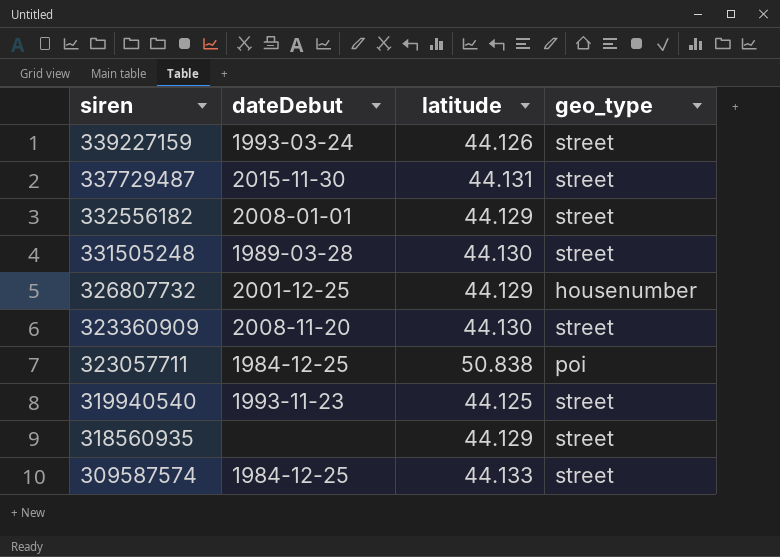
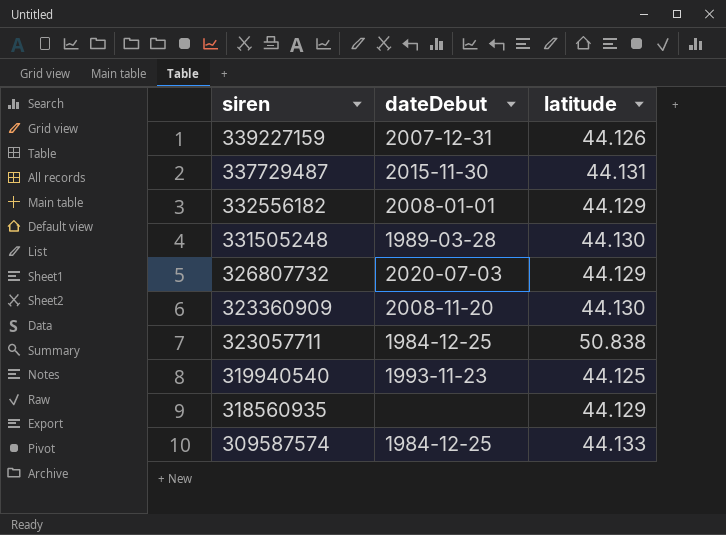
column geo_type | position: 4 -> none
339227159 | dateDebut: 1993-03-24 -> 2007-12-31
326807732 | dateDebut: 2001-12-25 -> 2020-07-03

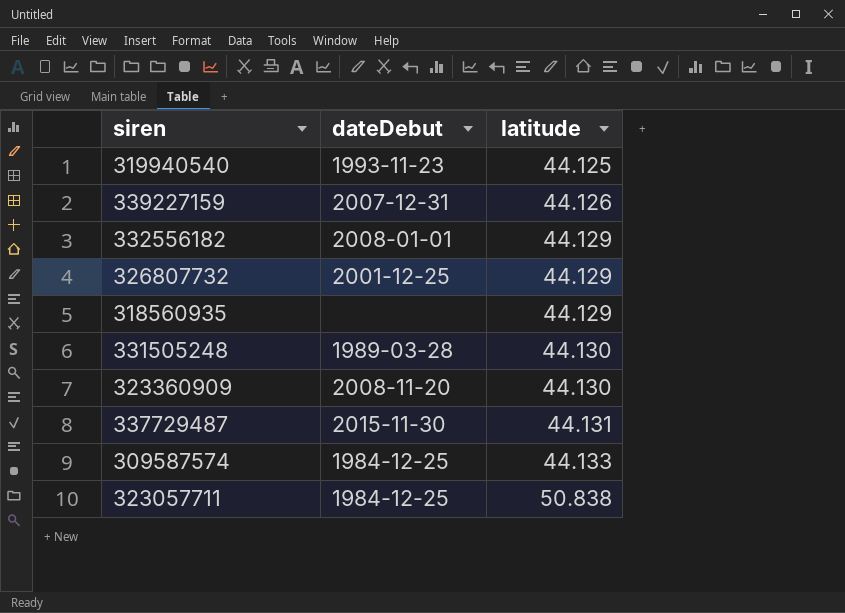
row order: siren descending -> latitude ascending
326807732 | dateDebut: 2020-07-03 -> 2001-12-25

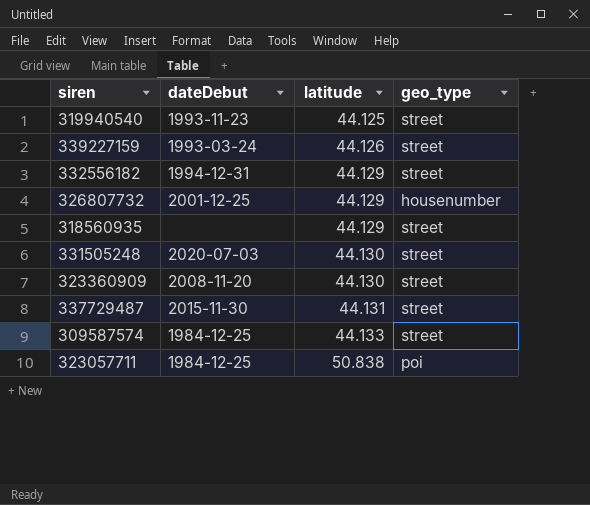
column geo_type | position: none -> 4
339227159 | dateDebut: 2007-12-31 -> 1993-03-24
332556182 | dateDebut: 2008-01-01 -> 1994-12-31
331505248 | dateDebut: 1989-03-28 -> 2020-07-03

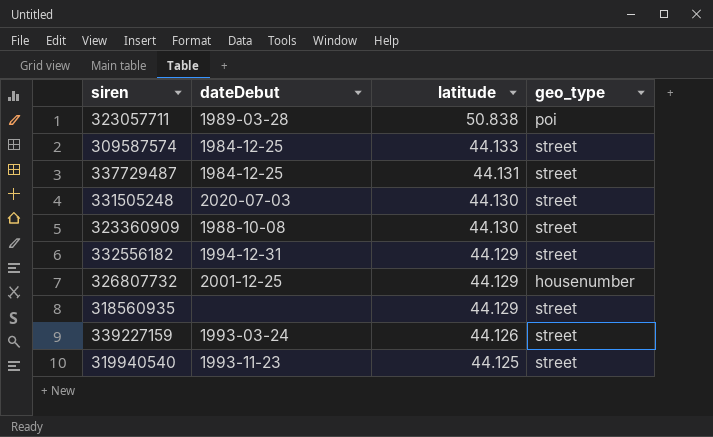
row order: latitude ascending -> latitude descending
323057711 | dateDebut: 1984-12-25 -> 1989-03-28
337729487 | dateDebut: 2015-11-30 -> 1984-12-25
323360909 | dateDebut: 2008-11-20 -> 1988-10-08

